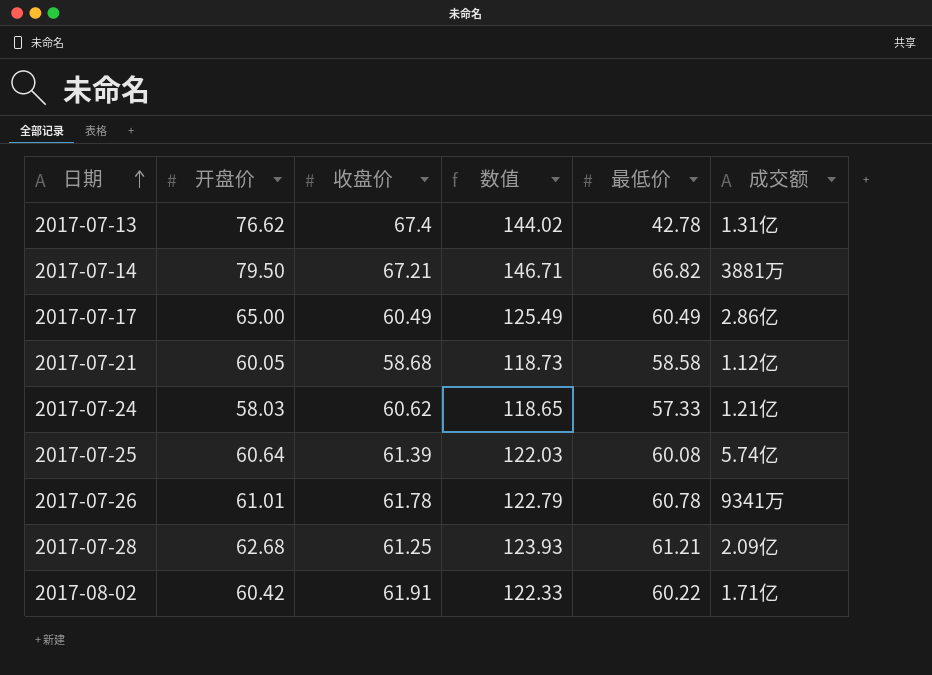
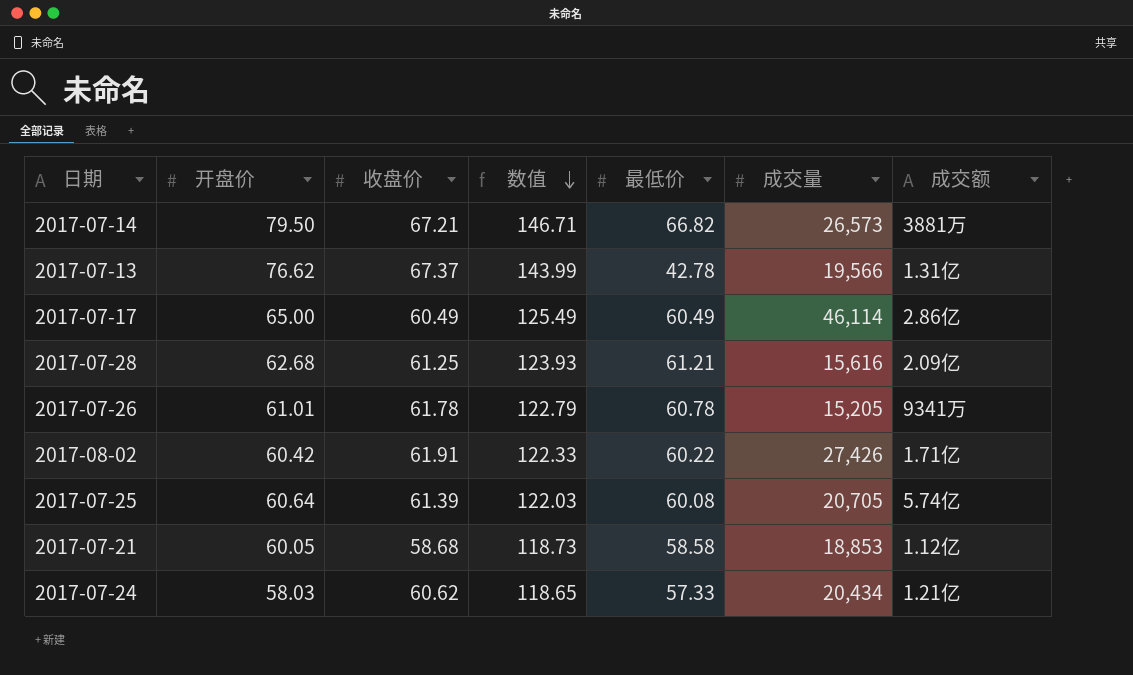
row order: 日期 ascending -> 数值 descending
column 成交量 | position: none -> 6
2017-07-13 | 收盘价: 67.4 -> 67.37
2017-07-13 | 数值: 144.02 -> 143.99

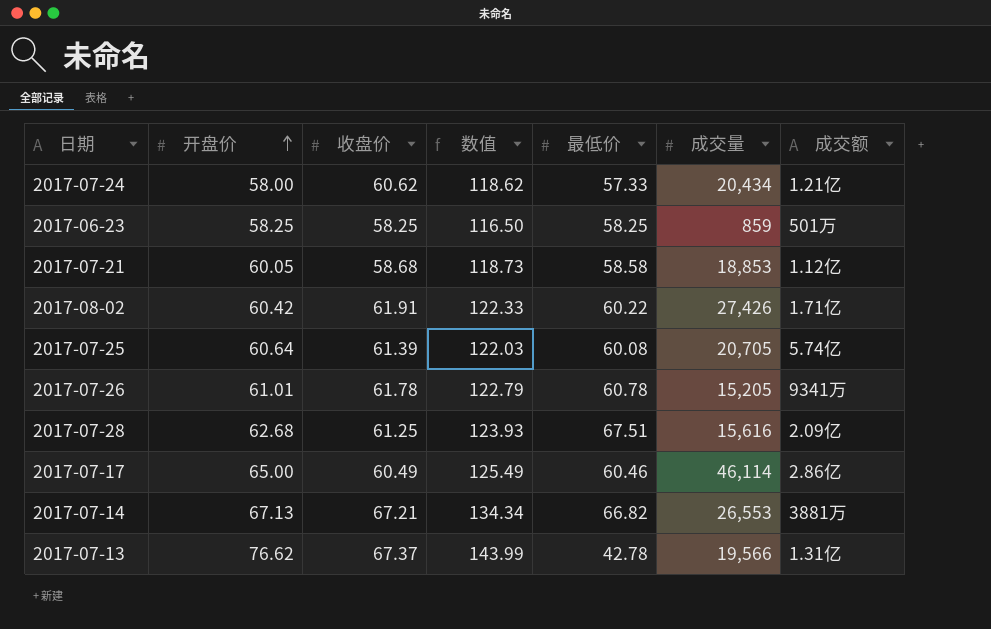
row order: 数值 descending -> 开盘价 ascending
2017-07-24 | 开盘价: 58.03 -> 58.00
2017-07-24 | 数值: 118.65 -> 118.62
row 2017-06-23: none -> 58.25 | 58.25 | 116.50 | 58.25 | 859 | 501万
2017-07-28 | 最低价: 61.21 -> 67.51
2017-07-17 | 最低价: 60.49 -> 60.46
2017-07-14 | 开盘价: 79.50 -> 67.13
2017-07-14 | 数值: 146.71 -> 134.34
2017-07-14 | 成交量: 26,573 -> 26,553

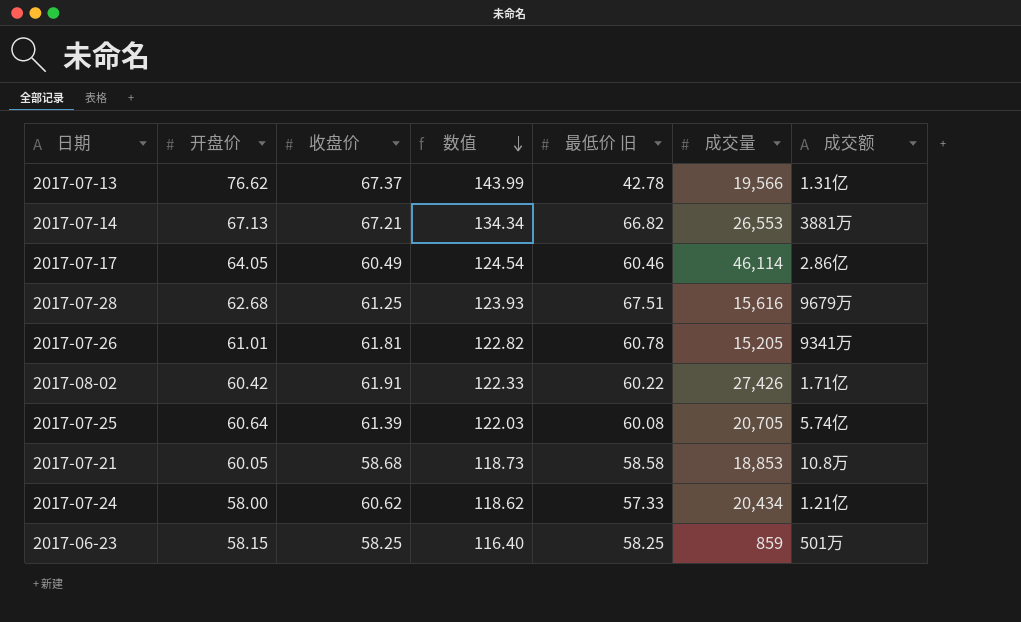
row order: 开盘价 ascending -> 数值 descending
column name: 最低价 -> 最低价 旧
2017-07-17 | 开盘价: 65.00 -> 64.05
2017-07-17 | 数值: 125.49 -> 124.54
2017-07-28 | 成交额: 2.09亿 -> 9679万
2017-07-26 | 收盘价: 61.78 -> 61.81
2017-07-26 | 数值: 122.79 -> 122.82
2017-07-21 | 成交额: 1.12亿 -> 10.8万
2017-06-23 | 开盘价: 58.25 -> 58.15
2017-06-23 | 数值: 116.50 -> 116.40

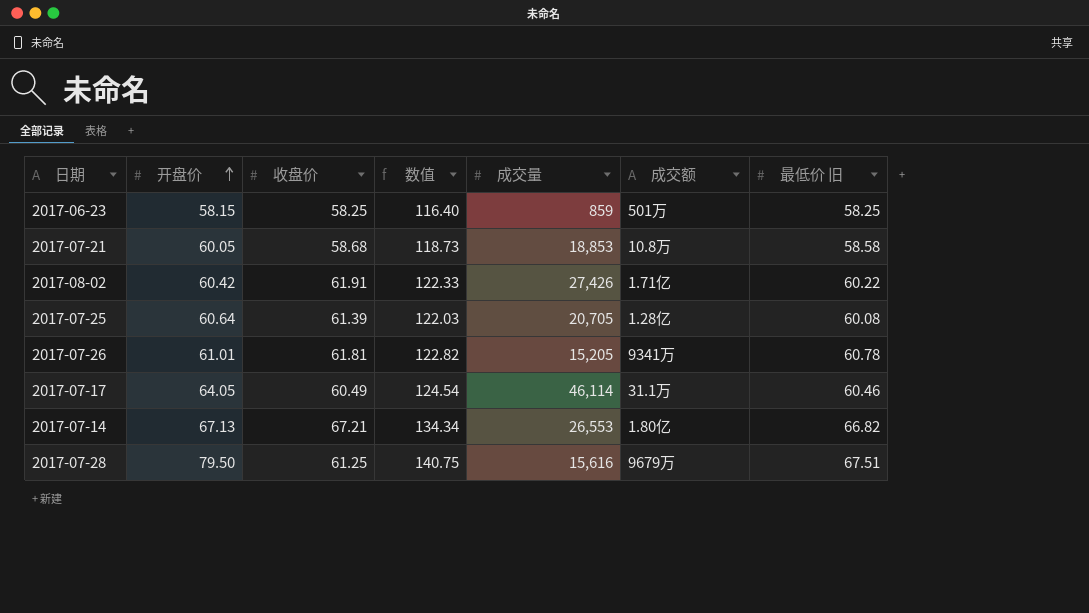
row order: 数值 descending -> 开盘价 ascending
column 最低价 旧 | position: 5 -> 7
row 2017-07-13: 76.62 | 67.37 | 143.99 | 42.78 | 19,566 | 1.31亿 -> none
row 2017-07-24: 58.00 | 60.62 | 118.62 | 57.33 | 20,434 | 1.21亿 -> none
2017-07-25 | 成交额: 5.74亿 -> 1.28亿
2017-07-17 | 成交额: 2.86亿 -> 31.1万
2017-07-14 | 成交额: 3881万 -> 1.80亿
2017-07-28 | 开盘价: 62.68 -> 79.50
2017-07-28 | 数值: 123.93 -> 140.75

